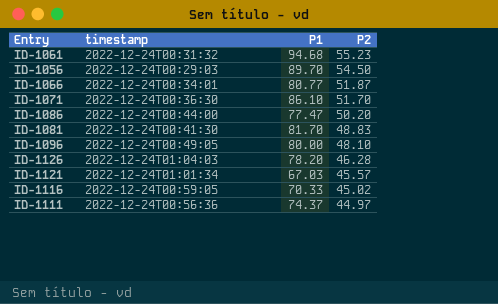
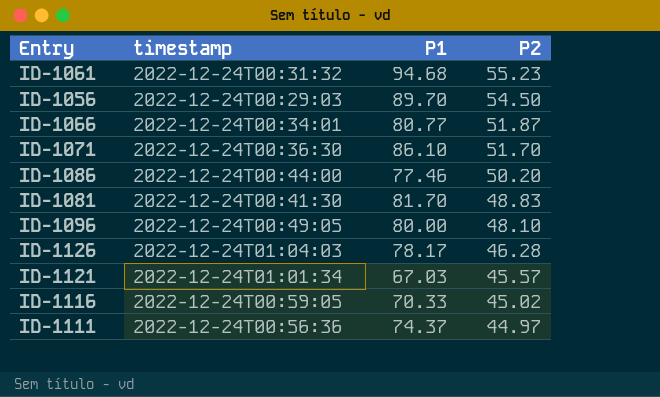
ID-1086 | P1: 77.47 -> 77.46
ID-1126 | P1: 78.20 -> 78.17

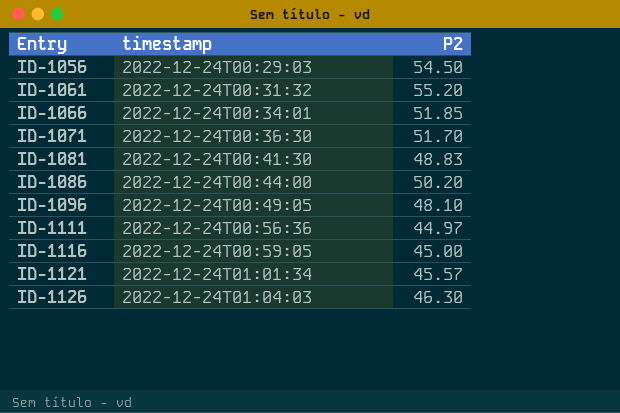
row order: P2 descending -> Entry ascending
column P1 | position: 3 -> none
ID-1061 | P2: 55.23 -> 55.20
ID-1066 | P2: 51.87 -> 51.85
ID-1116 | P2: 45.02 -> 45.00
ID-1126 | P2: 46.28 -> 46.30

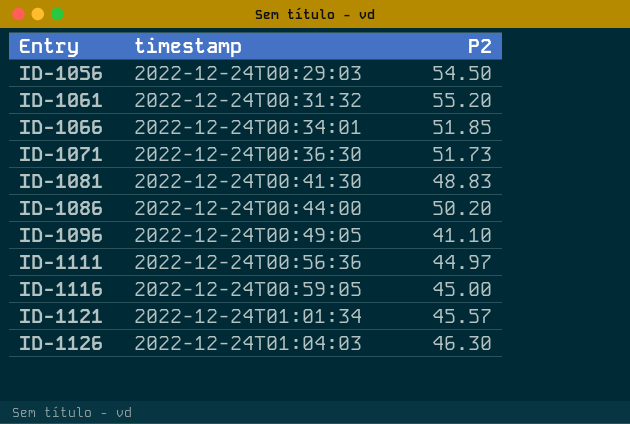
ID-1071 | P2: 51.70 -> 51.73
ID-1096 | P2: 48.10 -> 41.10

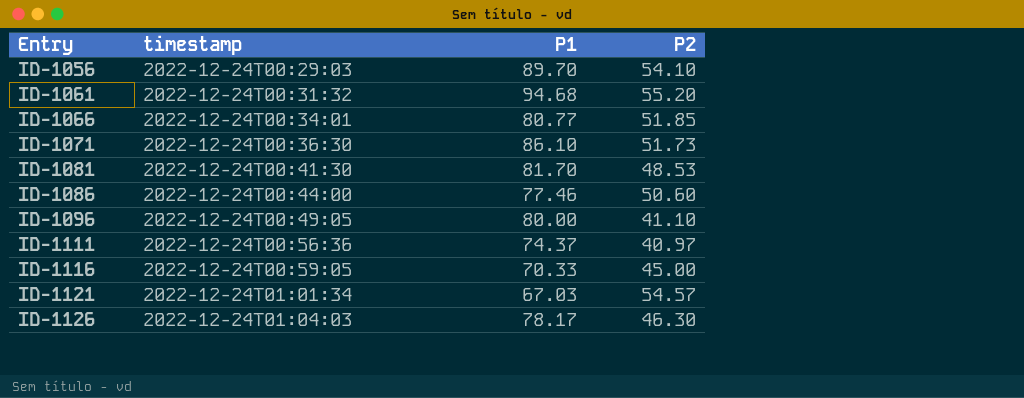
column P1 | position: none -> 3
ID-1056 | P2: 54.50 -> 54.10
ID-1081 | P2: 48.83 -> 48.53
ID-1086 | P2: 50.20 -> 50.60
ID-1111 | P2: 44.97 -> 40.97
ID-1121 | P2: 45.57 -> 54.57

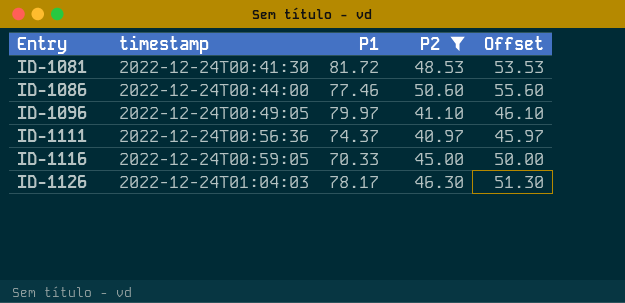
filter: none -> P2 <= 50.60
column Offset | formula: none -> [P2] + 5
ID-1081 | P1: 81.70 -> 81.72
ID-1096 | P1: 80.00 -> 79.97

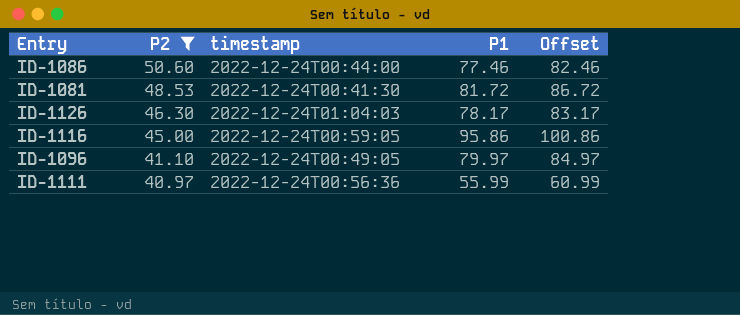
row order: Entry ascending -> P2 descending
column P2 | position: 4 -> 2
column Offset | formula: [P2] + 5 -> [P1] + 5
ID-1116 | P1: 70.33 -> 95.86
ID-1111 | P1: 74.37 -> 55.99

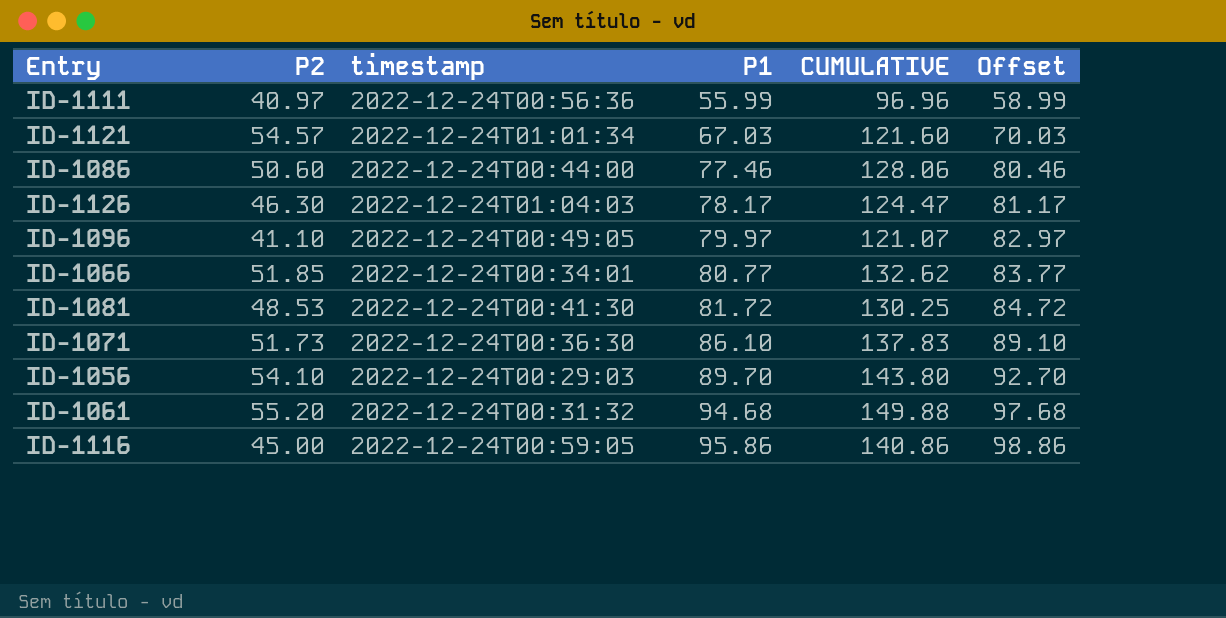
filter: P2 <= 50.60 -> none
row order: P2 descending -> P1 ascending
column CUMULATIVE | formula: none -> [P2] + [P1]
column Offset | formula: [P1] + 5 -> [P1] + 3

